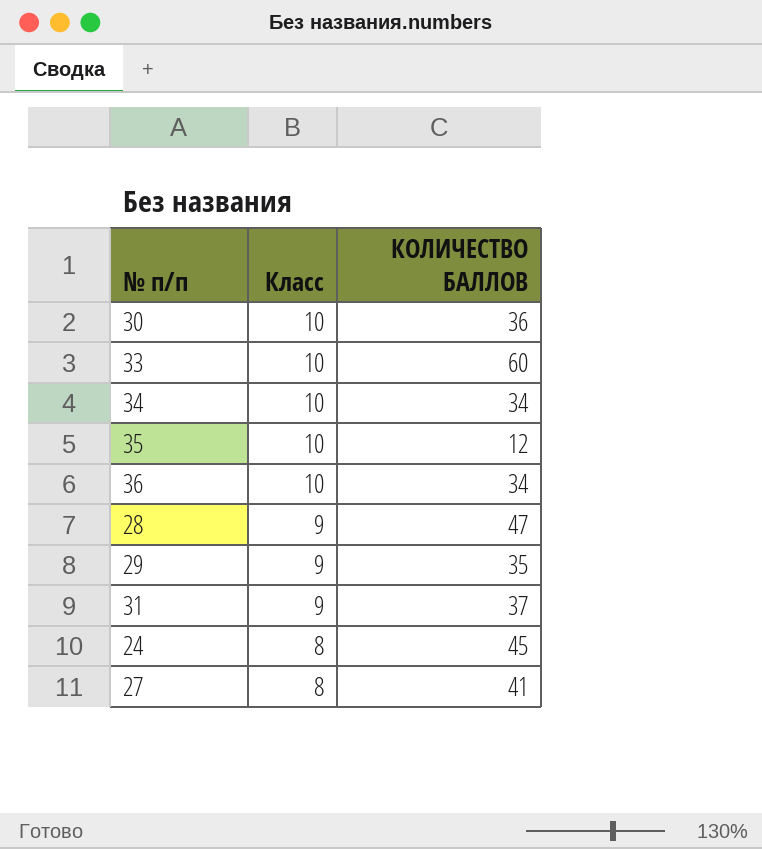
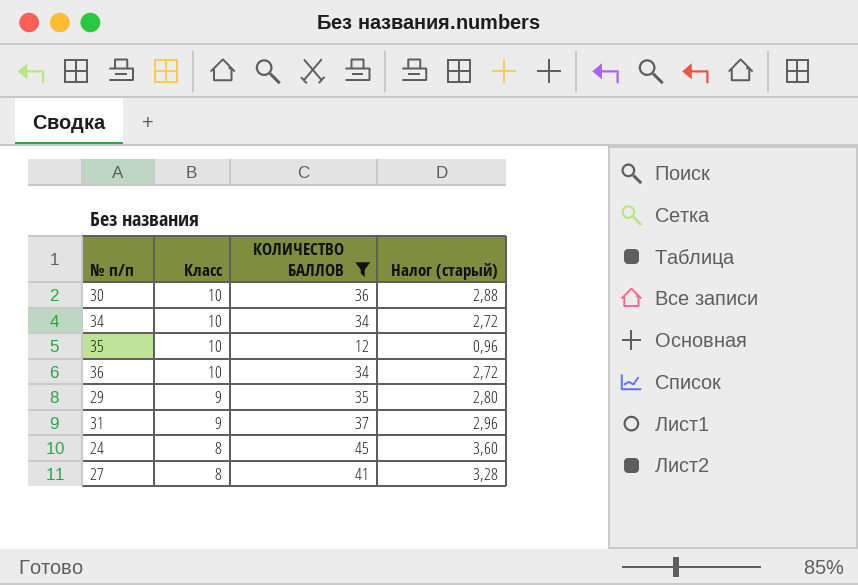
filter: none -> КОЛИЧЕСТВО БАЛЛОВ <= 45
column Налог (старый) | formula: none -> [КОЛИЧЕСТВО БАЛЛОВ] * 0,08

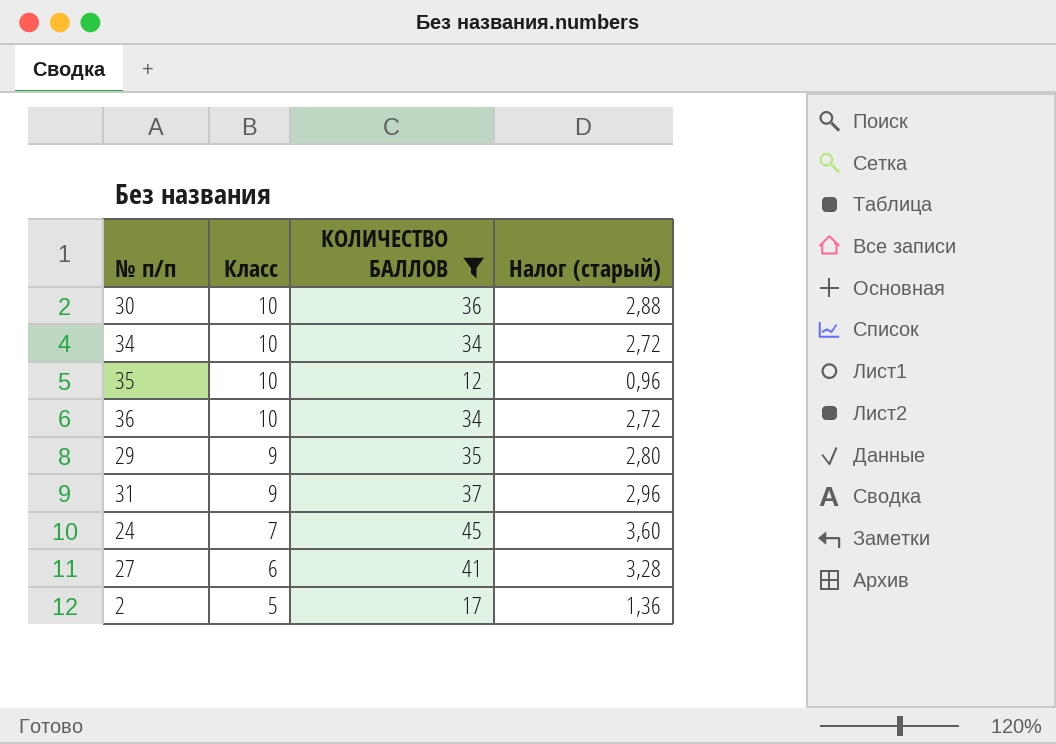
24 | Класс: 8 -> 7
27 | Класс: 8 -> 6
row 2: none -> 5 | 17 | 1,36

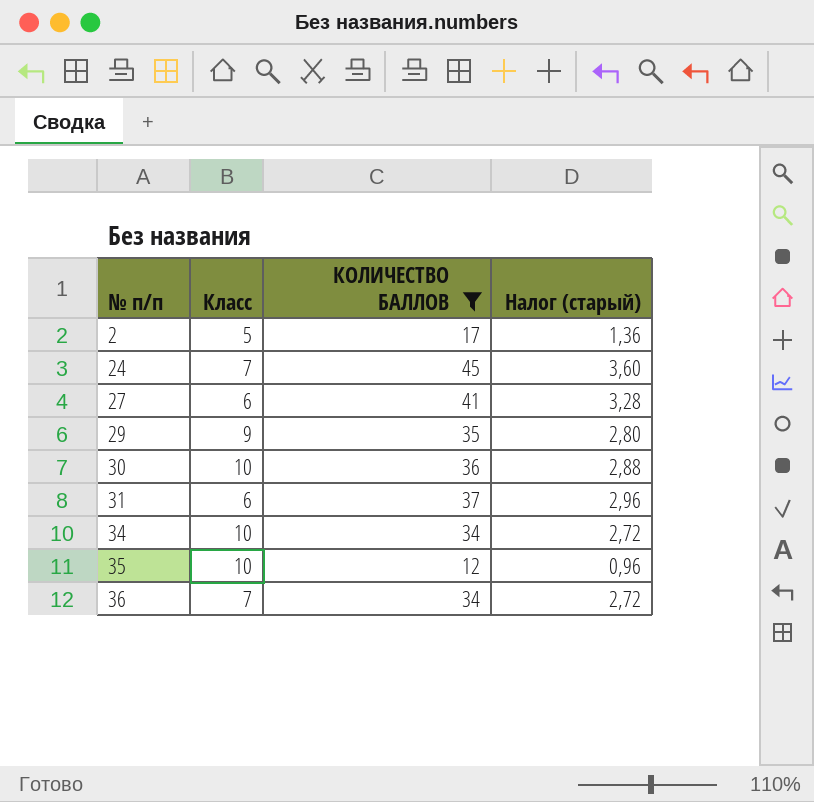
row order: Класс descending -> № п/п ascending
31 | Класс: 9 -> 6
36 | Класс: 10 -> 7

